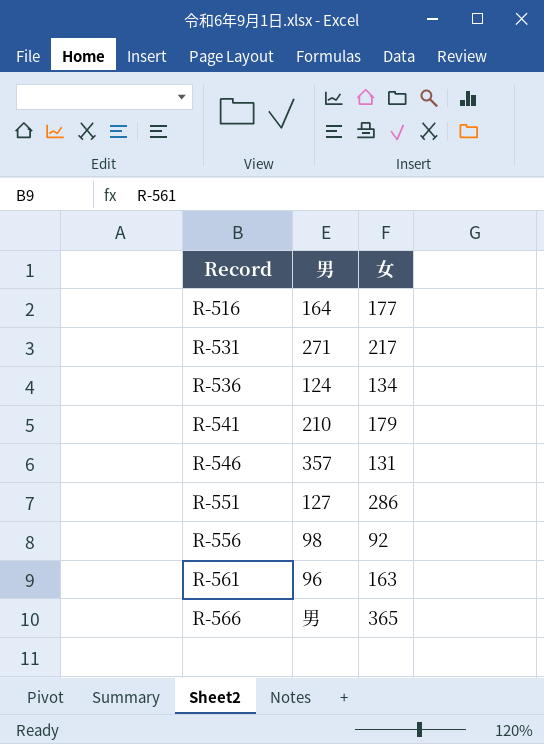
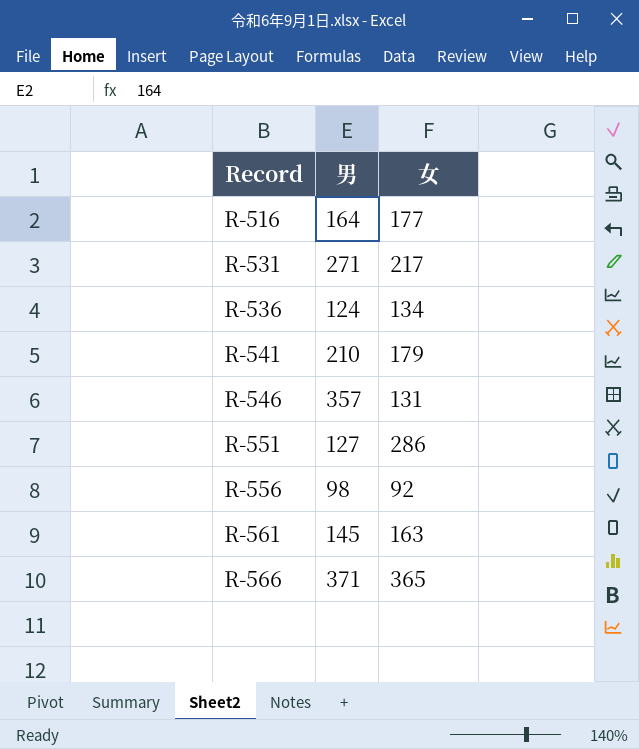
R-561 | 男: 96 -> 145
R-566 | 男: 男 -> 371

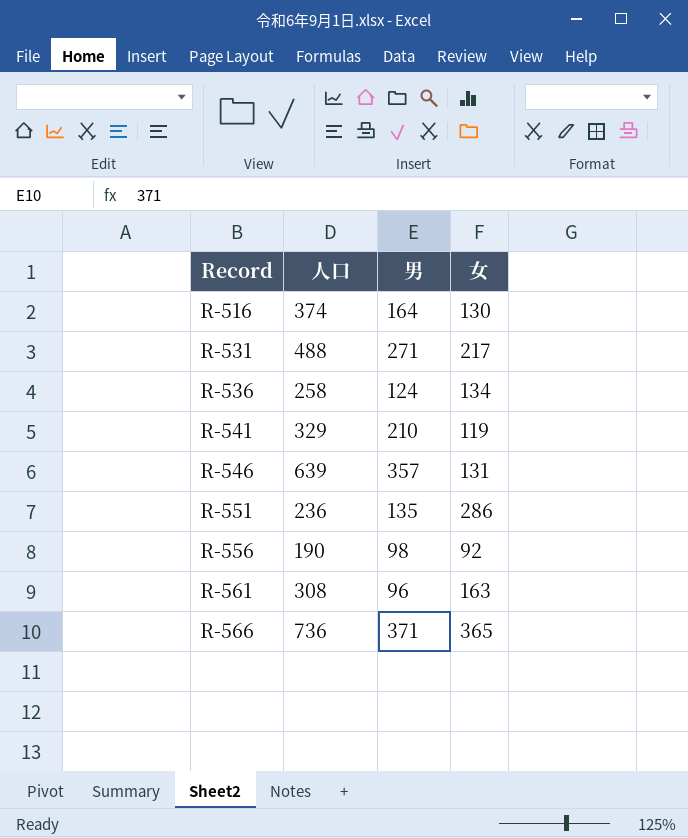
column 人口 | position: none -> 2
R-516 | 女: 177 -> 130
R-541 | 女: 179 -> 119
R-551 | 男: 127 -> 135
R-561 | 男: 145 -> 96

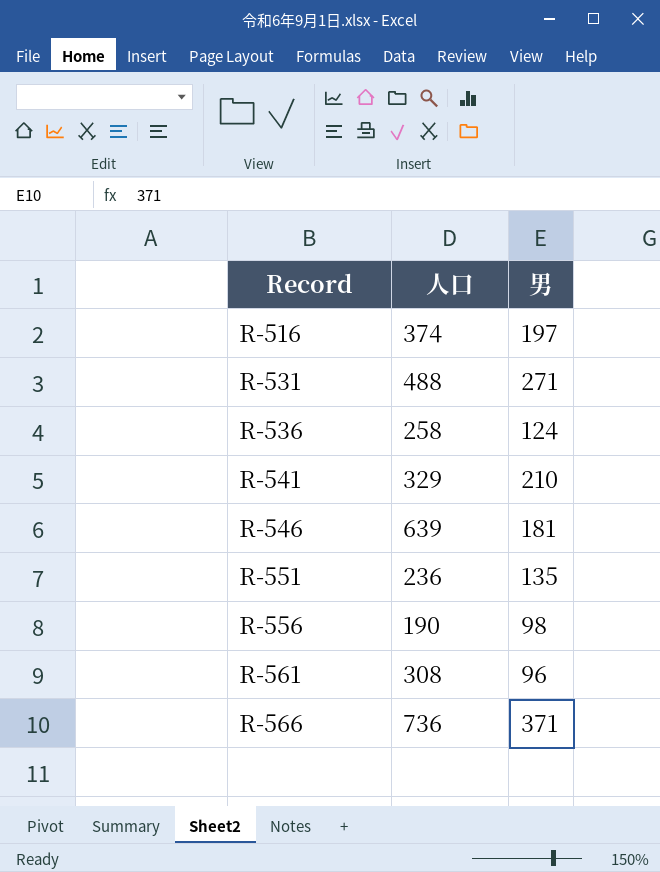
column 女 | position: 4 -> none
R-516 | 男: 164 -> 197
R-546 | 男: 357 -> 181

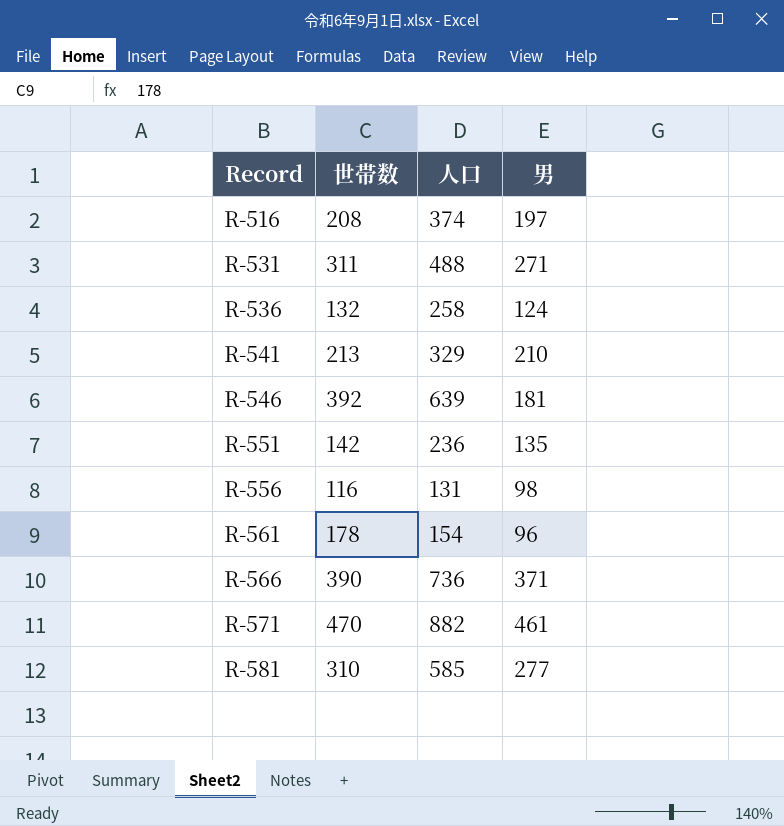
column 世帯数 | position: none -> 2
R-556 | 人口: 190 -> 131
R-561 | 人口: 308 -> 154
row R-571: none -> 470 | 882 | 461
row R-581: none -> 310 | 585 | 277

